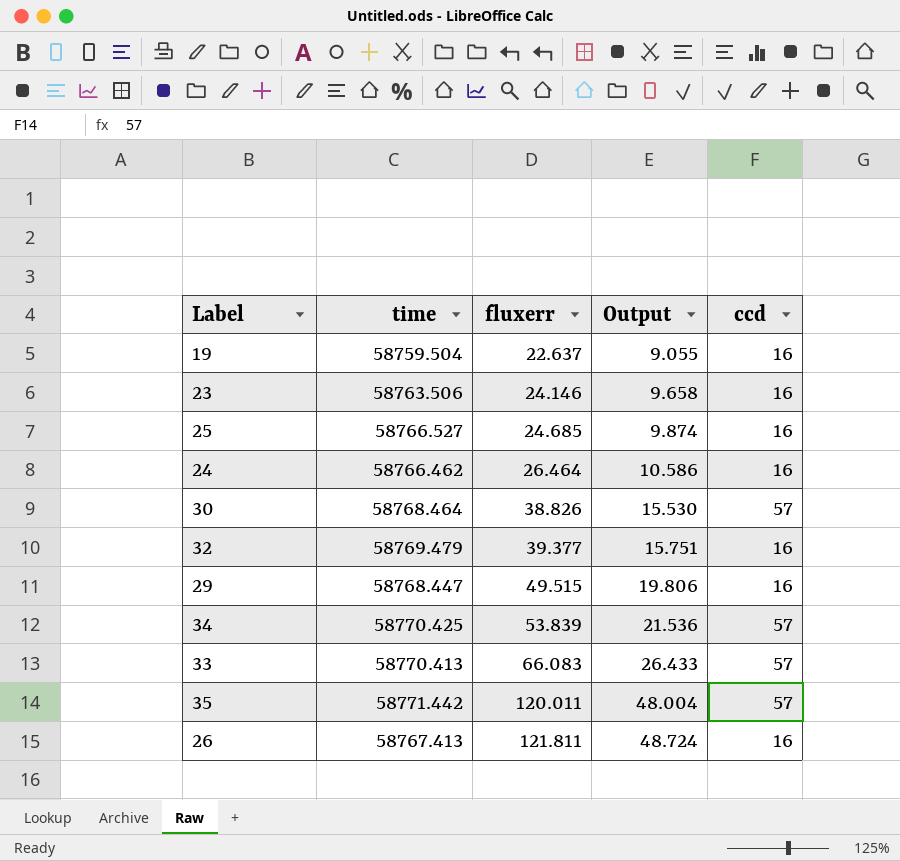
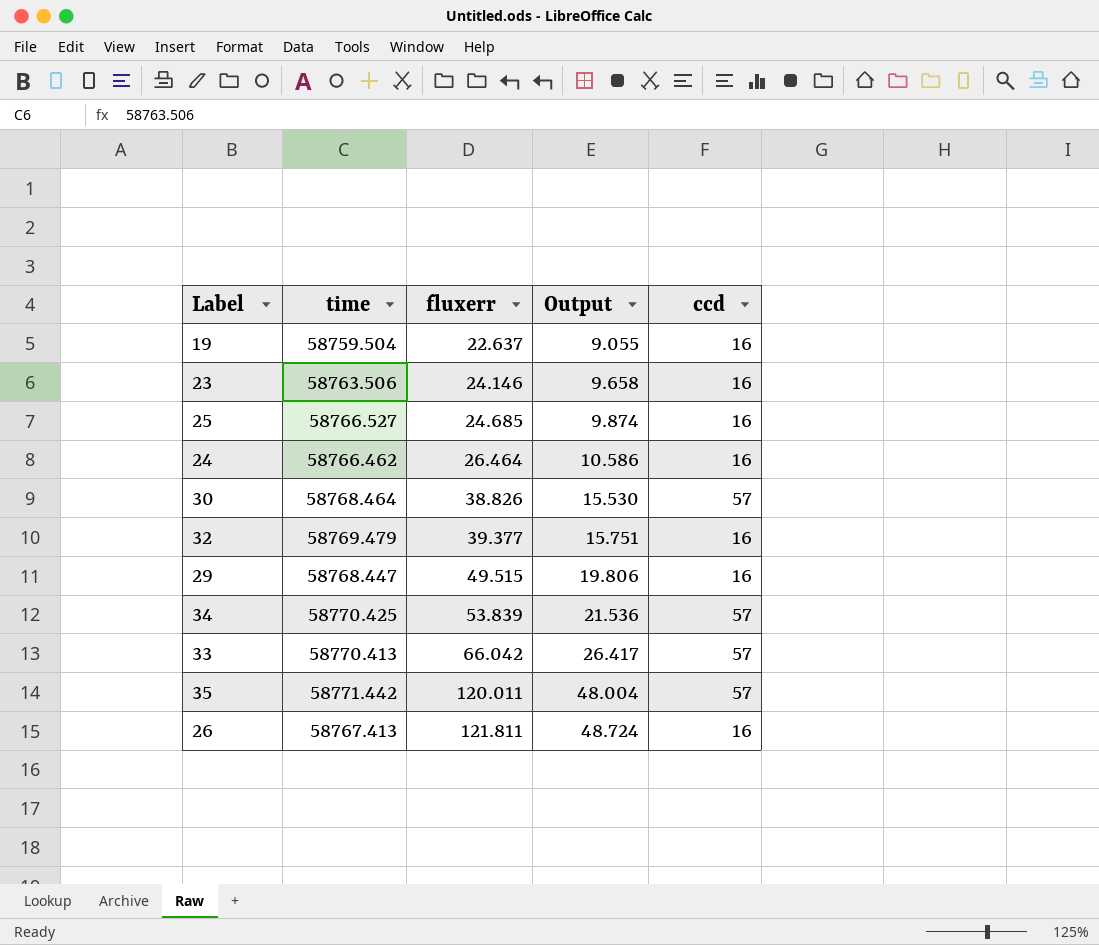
33 | fluxerr: 66.083 -> 66.042
33 | Output: 26.433 -> 26.417

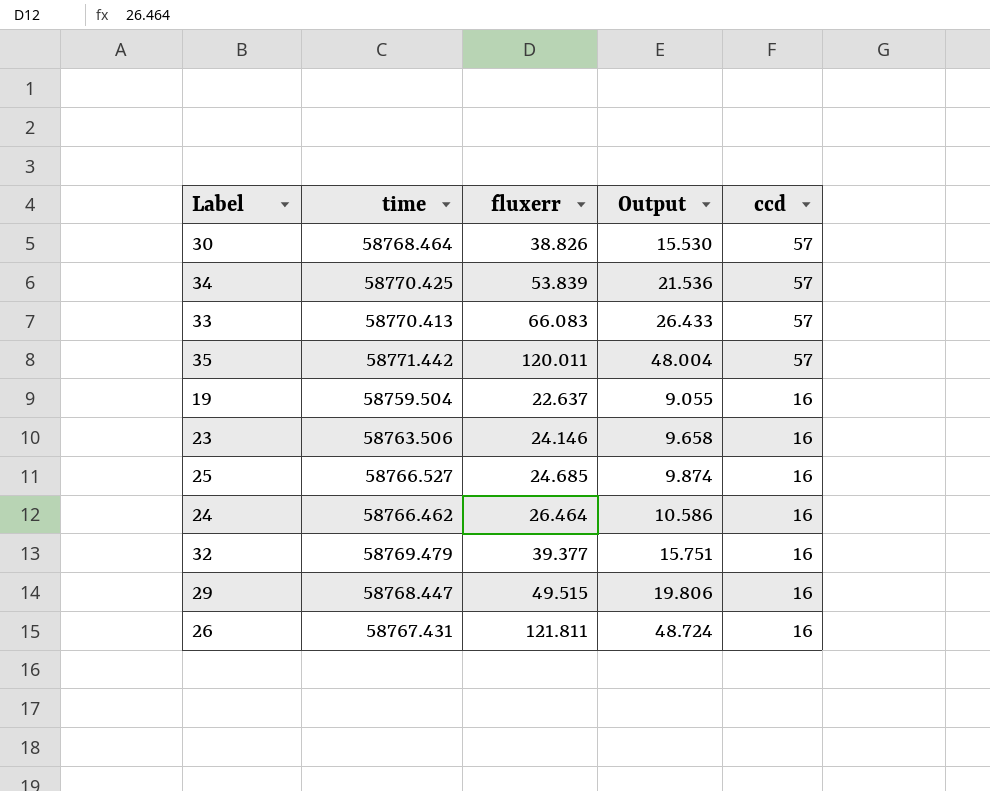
row order: fluxerr ascending -> ccd descending
33 | fluxerr: 66.042 -> 66.083
33 | Output: 26.417 -> 26.433
26 | time: 58767.413 -> 58767.431

